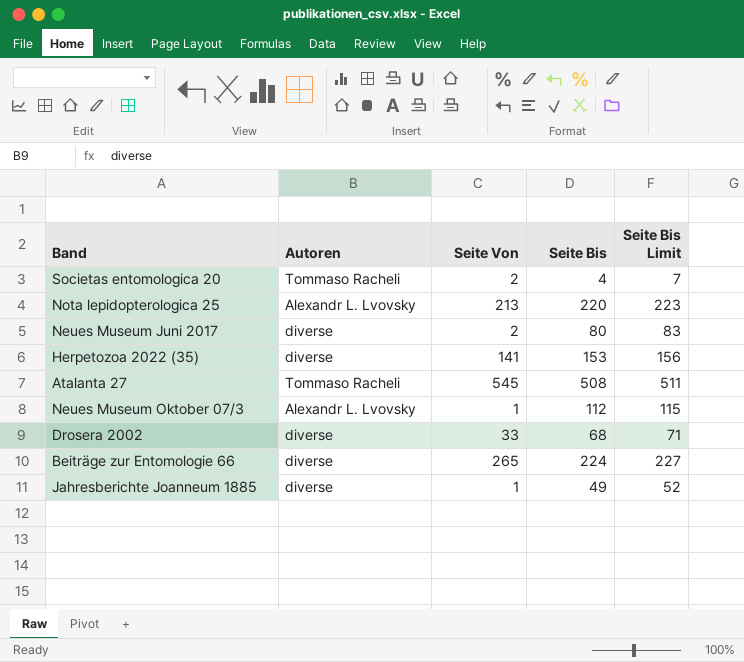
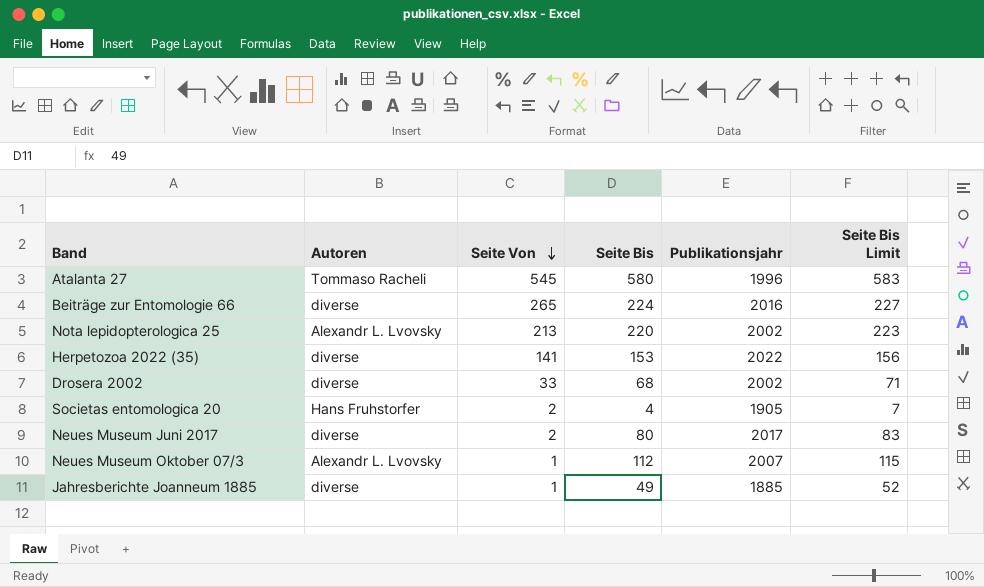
row order: none -> Seite Von descending
column Publikationsjahr | position: none -> 5
Atalanta 27 | Seite Bis: 508 -> 580
Atalanta 27 | Seite Bis Limit: 511 -> 583
Societas entomologica 20 | Autoren: Tommaso Racheli -> Hans Fruhstorfer

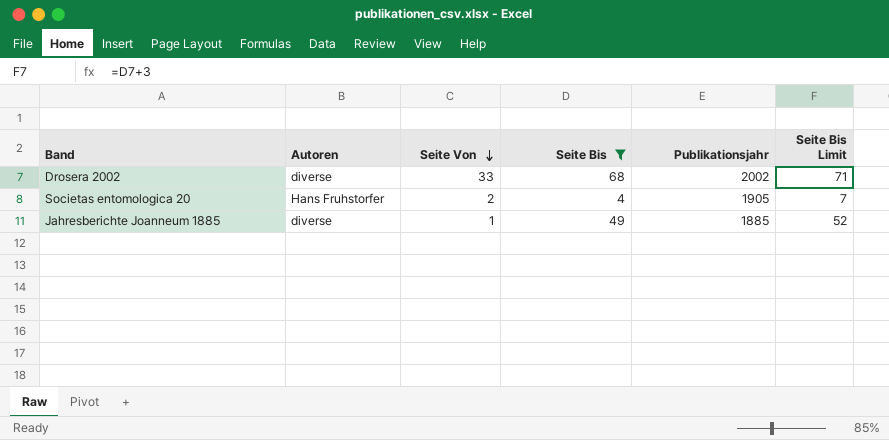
filter: none -> Seite Bis <= 68

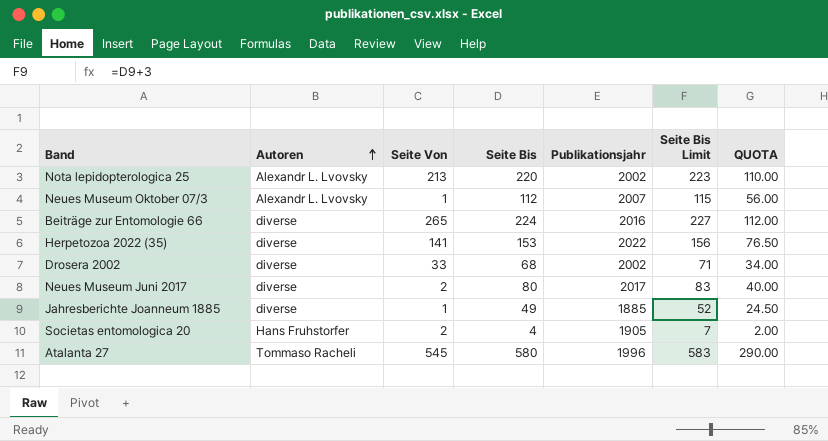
filter: Seite Bis <= 68 -> none
row order: Seite Von descending -> Autoren ascending
column QUOTA | formula: none -> [Seite Bis] * 0.5

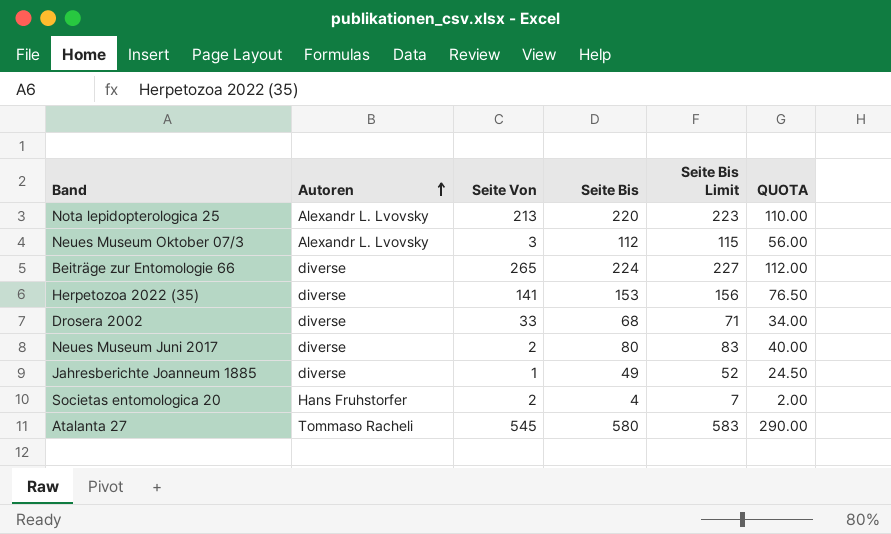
column Publikationsjahr | position: 5 -> none
Neues Museum Oktober 07/3 | Seite Von: 1 -> 3

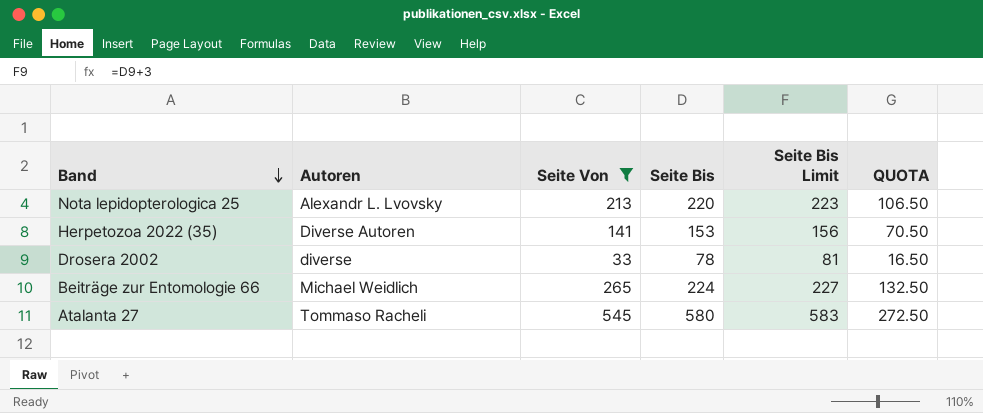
filter: none -> Seite Von >= 33
row order: Autoren ascending -> Band descending
column QUOTA | formula: [Seite Bis] * 0.5 -> [Seite Von] * 0.5
Herpetozoa 2022 (35) | Autoren: diverse -> Diverse Autoren
Drosera 2002 | Seite Bis: 68 -> 78
Drosera 2002 | Seite Bis Limit: 71 -> 81
Beiträge zur Entomologie 66 | Autoren: diverse -> Michael Weidlich

